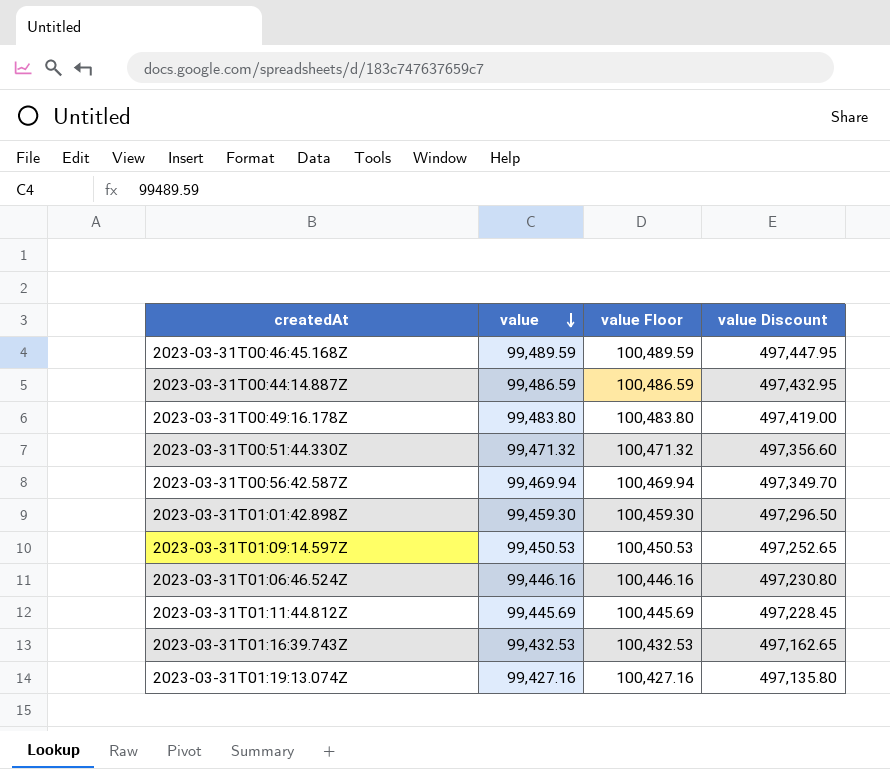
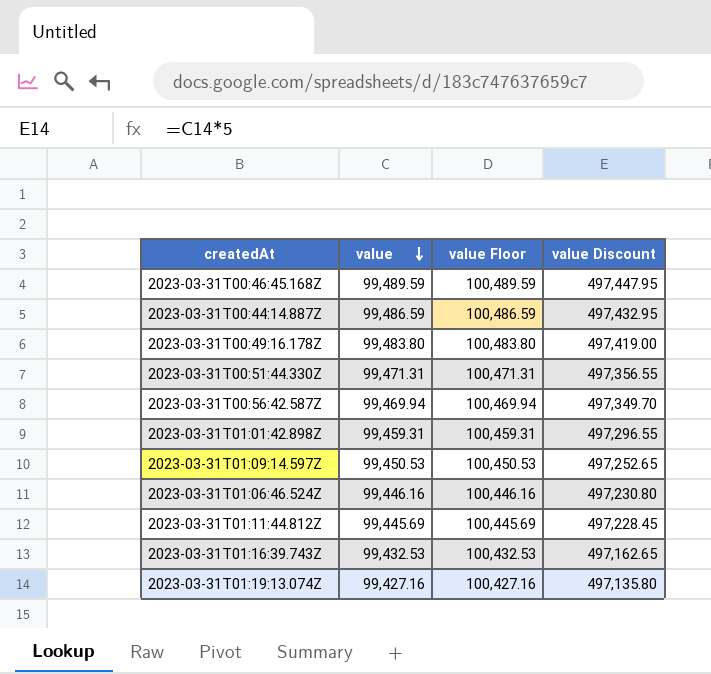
2023-03-31T00:51:44.330Z | value: 99,471.32 -> 99,471.31
2023-03-31T00:51:44.330Z | value Floor: 100,471.32 -> 100,471.31
2023-03-31T00:51:44.330Z | value Discount: 497,356.60 -> 497,356.55
2023-03-31T01:01:42.898Z | value: 99,459.30 -> 99,459.31
2023-03-31T01:01:42.898Z | value Floor: 100,459.30 -> 100,459.31
2023-03-31T01:01:42.898Z | value Discount: 497,296.50 -> 497,296.55

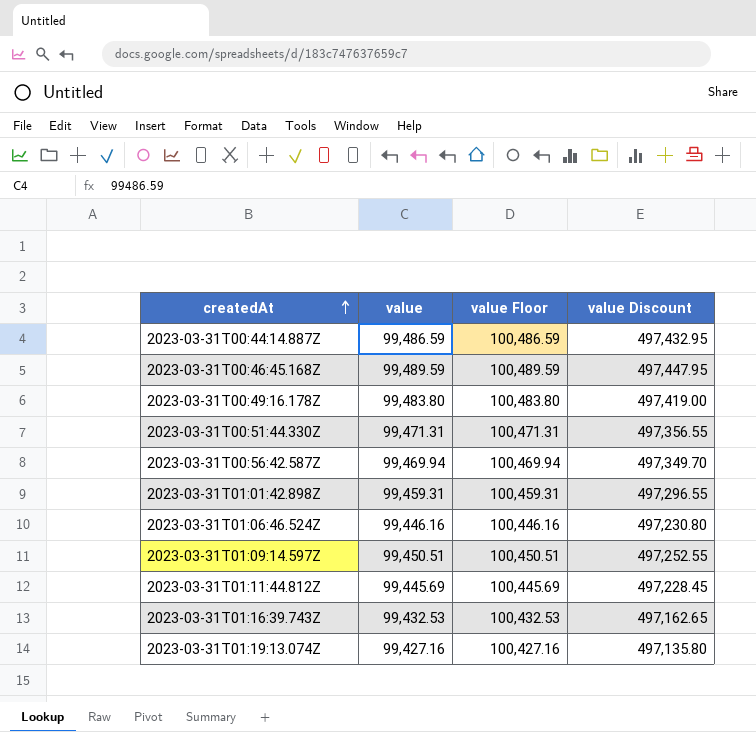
row order: value descending -> createdAt ascending
2023-03-31T01:09:14.597Z | value: 99,450.53 -> 99,450.51
2023-03-31T01:09:14.597Z | value Floor: 100,450.53 -> 100,450.51
2023-03-31T01:09:14.597Z | value Discount: 497,252.65 -> 497,252.55

